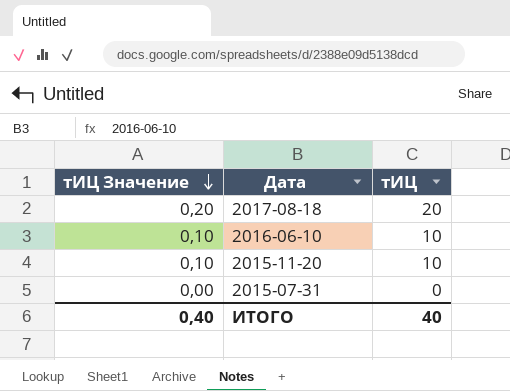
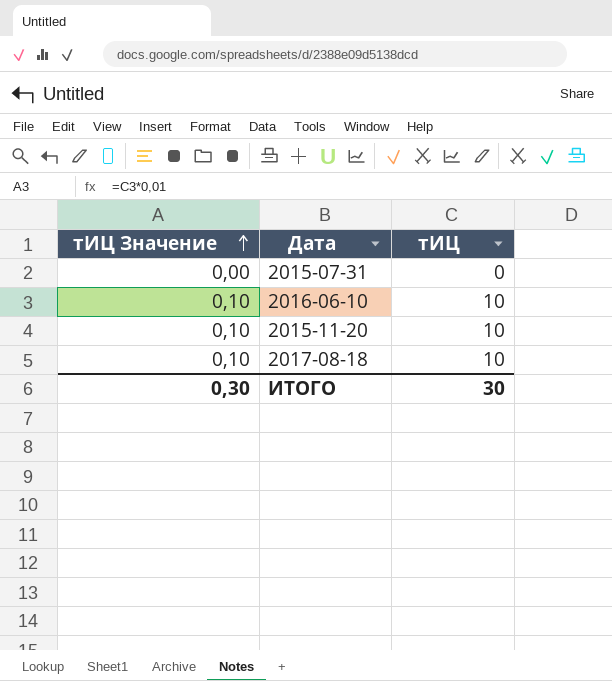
row order: тИЦ Значение descending -> тИЦ Значение ascending
2017-08-18 | тИЦ Значение: 0,20 -> 0,10
2017-08-18 | тИЦ: 20 -> 10
ИТОГО | тИЦ Значение: 0,40 -> 0,30
ИТОГО | тИЦ: 40 -> 30

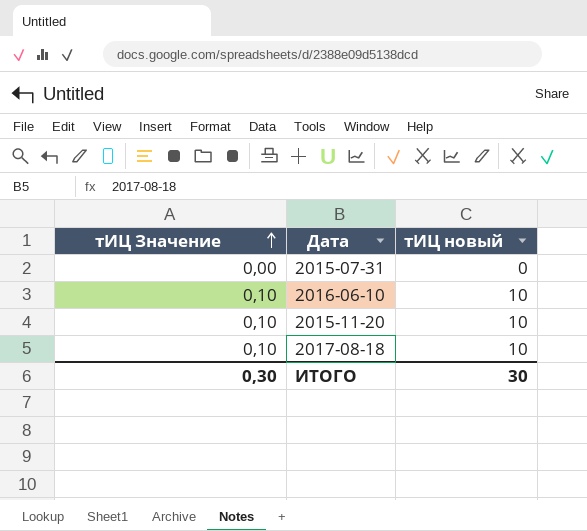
column name: тИЦ -> тИЦ новый

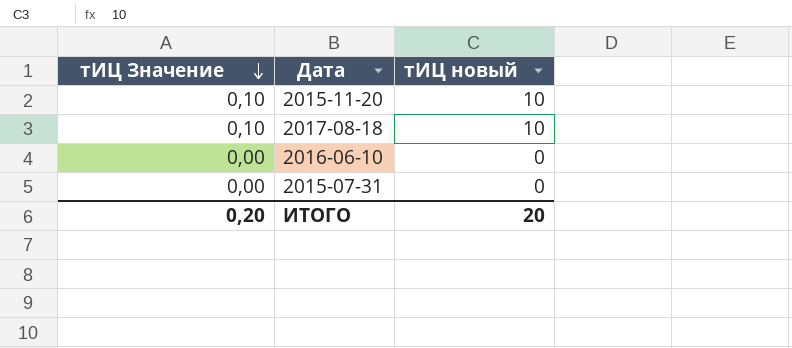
row order: тИЦ Значение ascending -> тИЦ Значение descending
2016-06-10 | тИЦ Значение: 0,10 -> 0,00
2016-06-10 | тИЦ новый: 10 -> 0
ИТОГО | тИЦ Значение: 0,30 -> 0,20
ИТОГО | тИЦ новый: 30 -> 20

